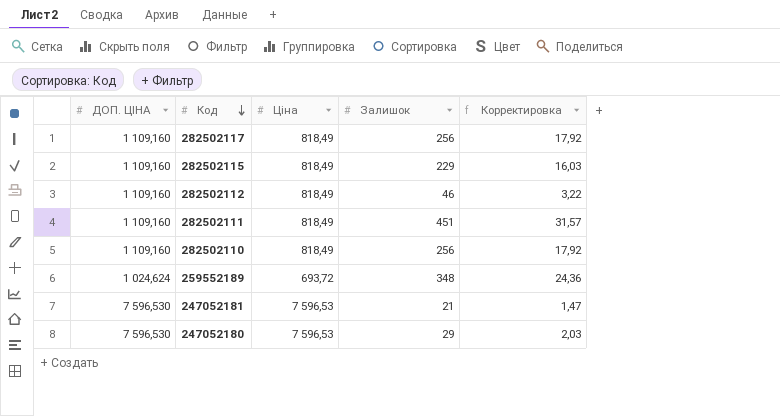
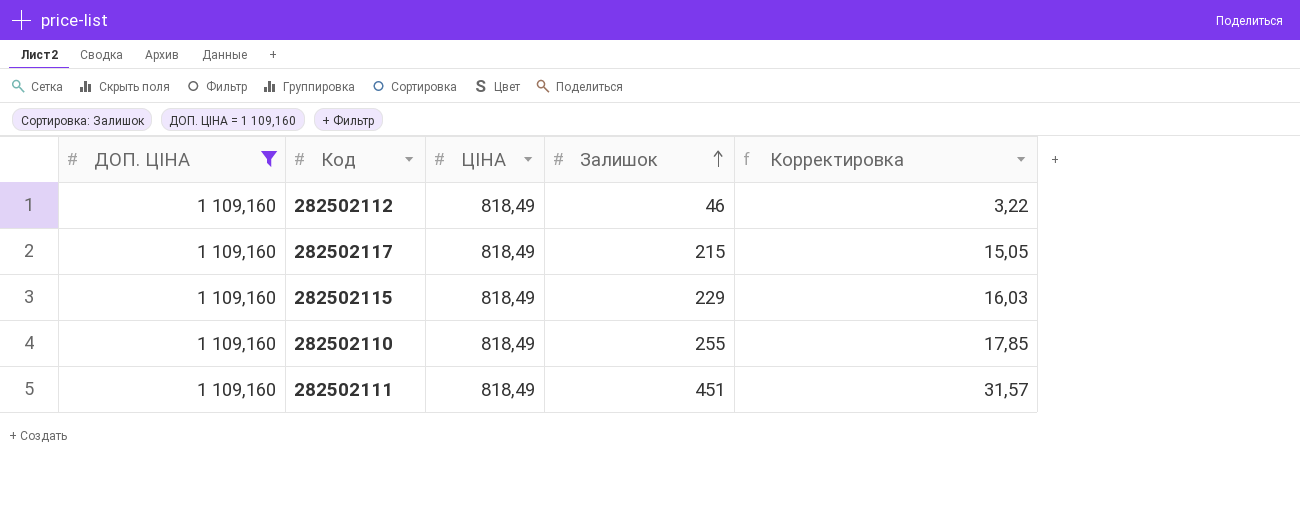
filter: none -> ДОП. ЦІНА = 1 109,160
row order: Код descending -> Залишок ascending
column name: Ціна -> ЦІНА
282502117 | Залишок: 256 -> 215
282502117 | Корректировка: 17,92 -> 15,05
282502110 | Залишок: 256 -> 255
282502110 | Корректировка: 17,92 -> 17,85

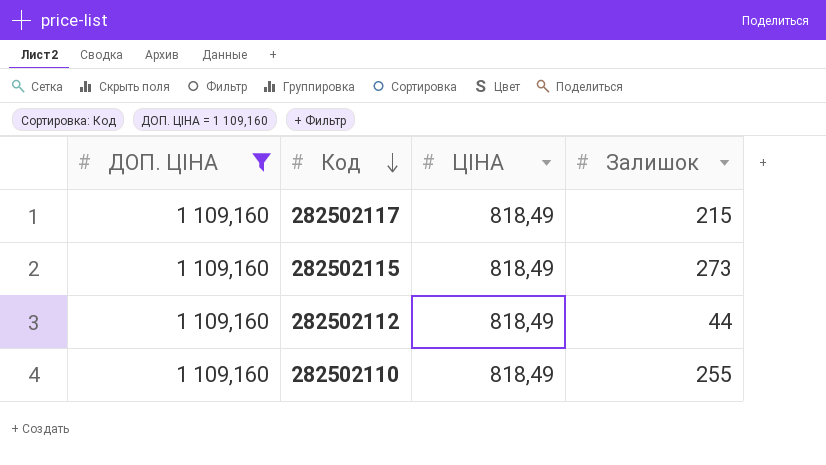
row order: Залишок ascending -> Код descending
column Корректировка | formula: [Залишок] * 0,07 -> none
row 282502111: 1 109,160 | 818,49 | 451 | 31,57 -> none
282502115 | Залишок: 229 -> 273
282502112 | Залишок: 46 -> 44

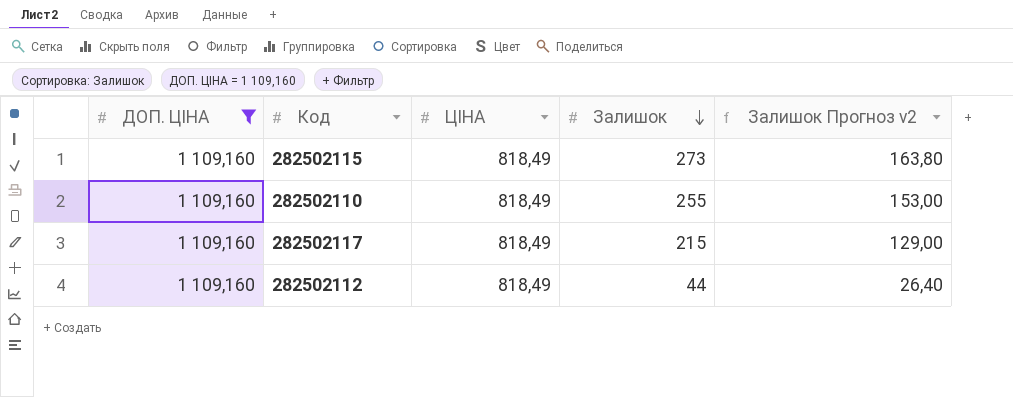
row order: Код descending -> Залишок descending
column Залишок Прогноз v2 | formula: none -> [Залишок] * 0,6

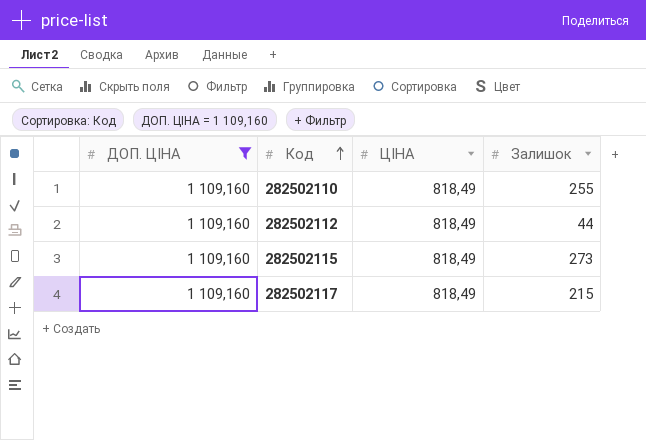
row order: Залишок descending -> Код ascending
column Залишок Прогноз v2 | formula: [Залишок] * 0,6 -> none

